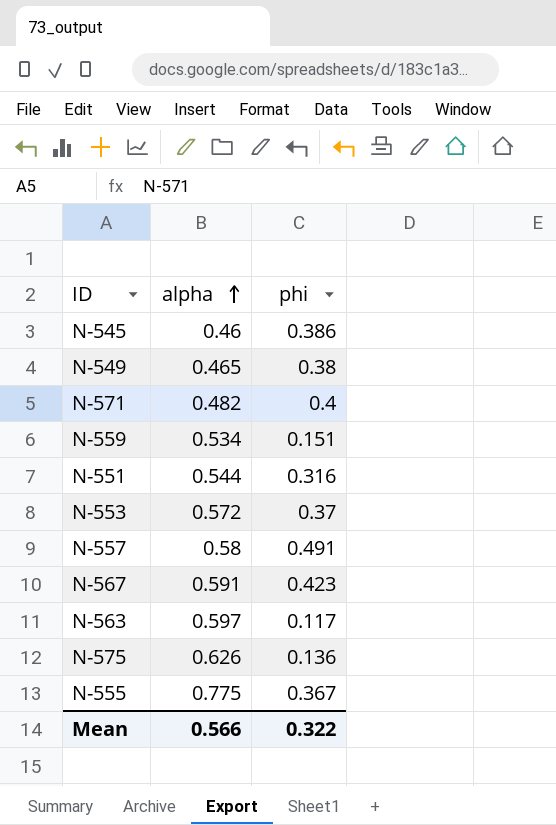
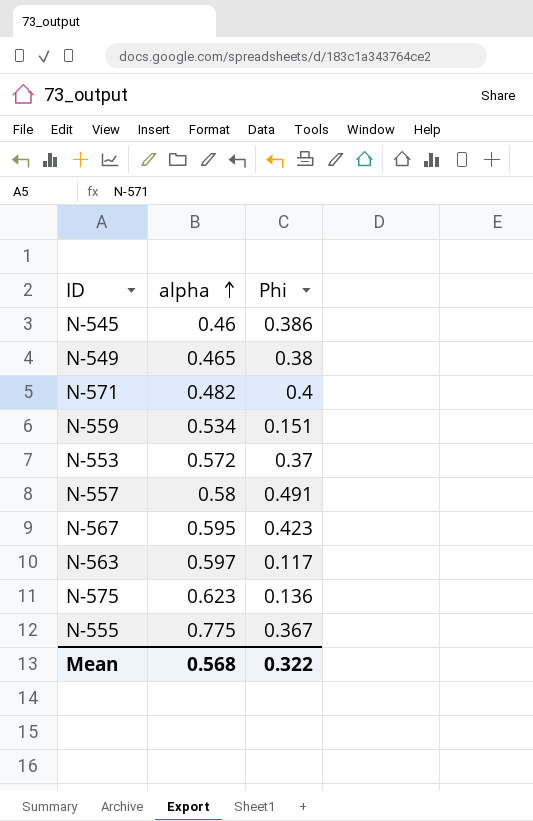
column name: phi -> Phi
row N-551: 0.544 | 0.316 -> none
N-567 | alpha: 0.591 -> 0.595
N-575 | alpha: 0.626 -> 0.623
Mean | alpha: 0.566 -> 0.568

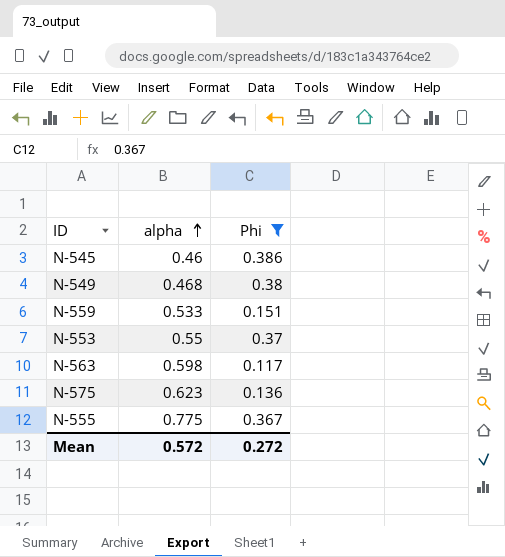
filter: none -> Phi <= 0.386
N-549 | alpha: 0.465 -> 0.468
N-559 | alpha: 0.534 -> 0.533
N-553 | alpha: 0.572 -> 0.55
N-563 | alpha: 0.597 -> 0.598
Mean | alpha: 0.568 -> 0.572
Mean | Phi: 0.322 -> 0.272

